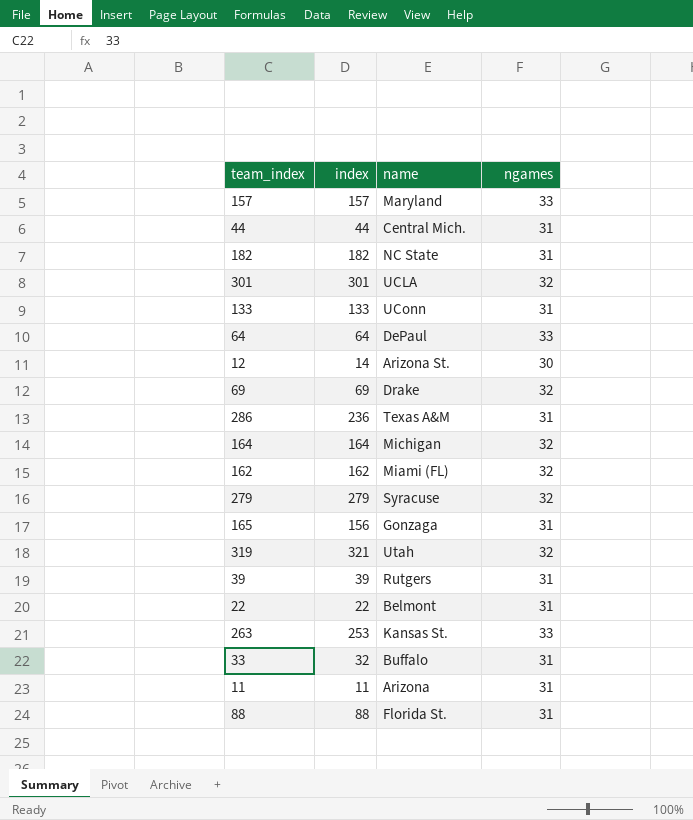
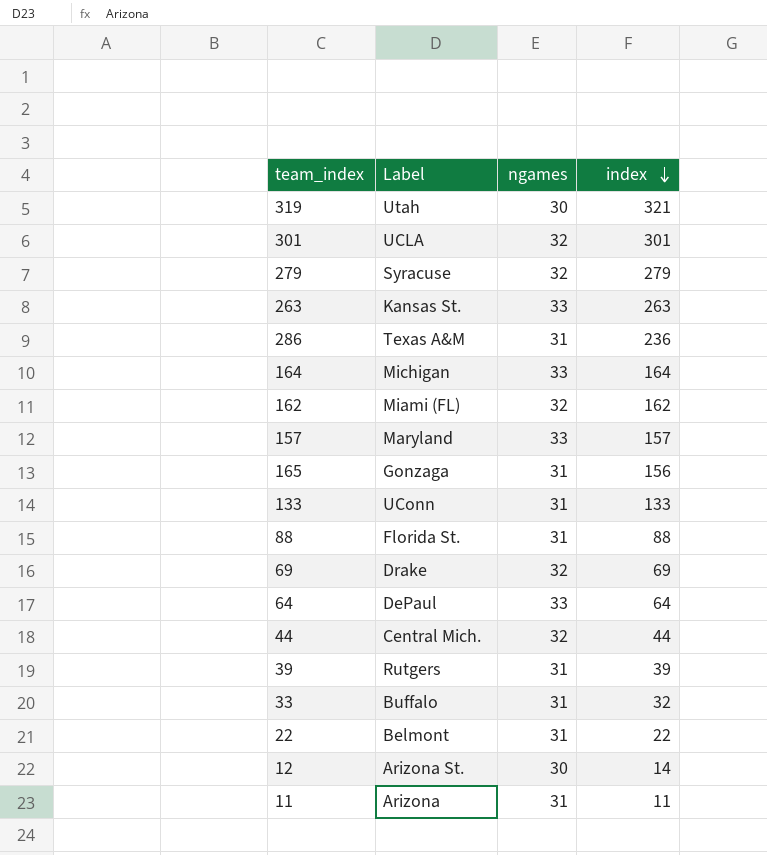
row order: none -> index descending
column name: name -> Label
column index | position: 2 -> 4
row 182: 182 | NC State | 31 -> none
319 | ngames: 32 -> 30
263 | index: 253 -> 263
164 | ngames: 32 -> 33
44 | ngames: 31 -> 32

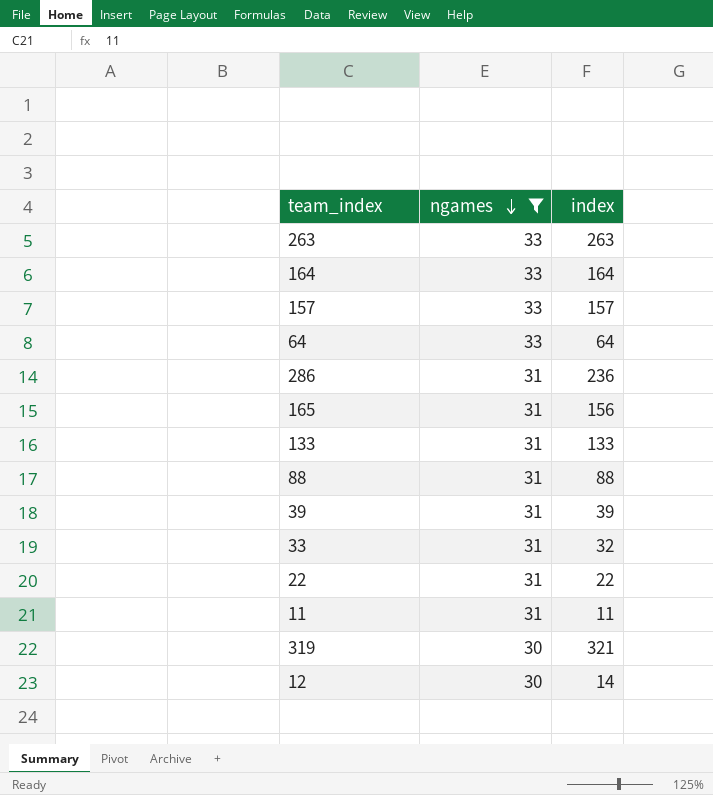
filter: none -> ngames != 32
row order: index descending -> ngames descending
column Label | position: 2 -> none

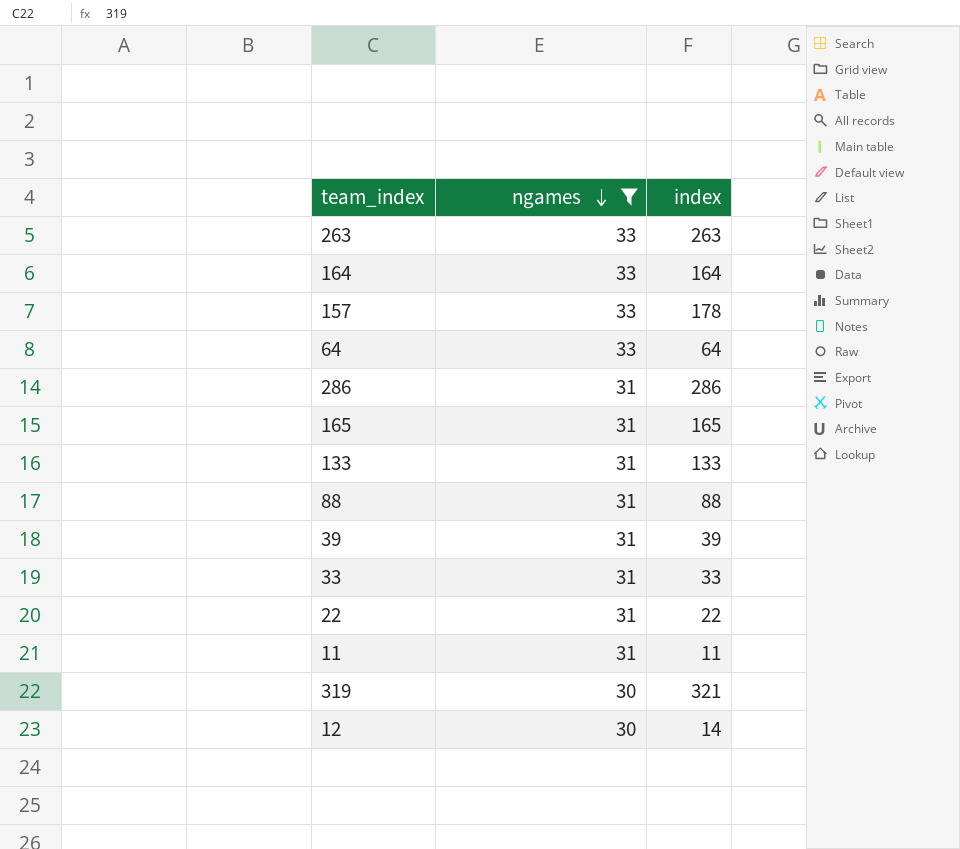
157 | index: 157 -> 178
286 | index: 236 -> 286
165 | index: 156 -> 165
33 | index: 32 -> 33

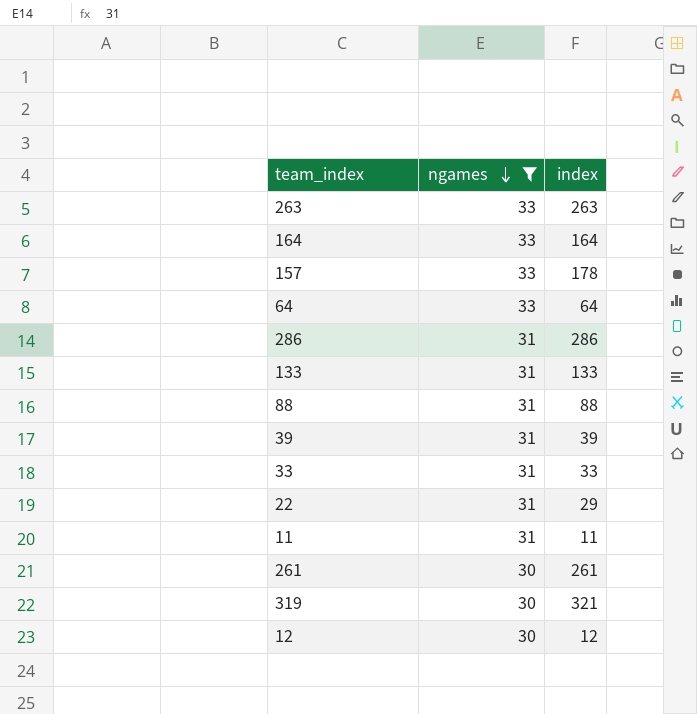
row 165: 31 | 165 -> none
22 | index: 22 -> 29
row 261: none -> 30 | 261
12 | index: 14 -> 12

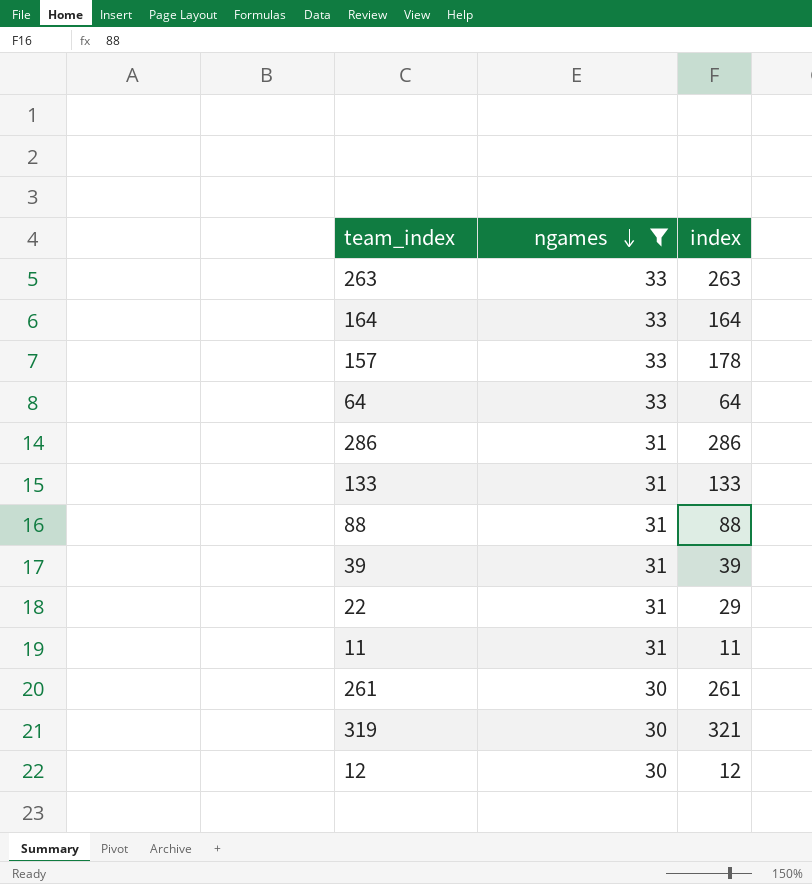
row 33: 31 | 33 -> none

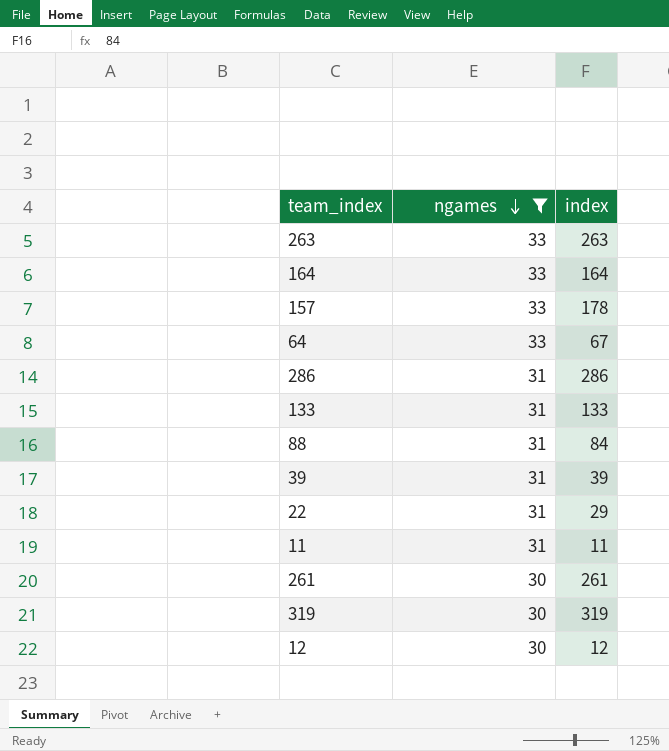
64 | index: 64 -> 67
88 | index: 88 -> 84
319 | index: 321 -> 319

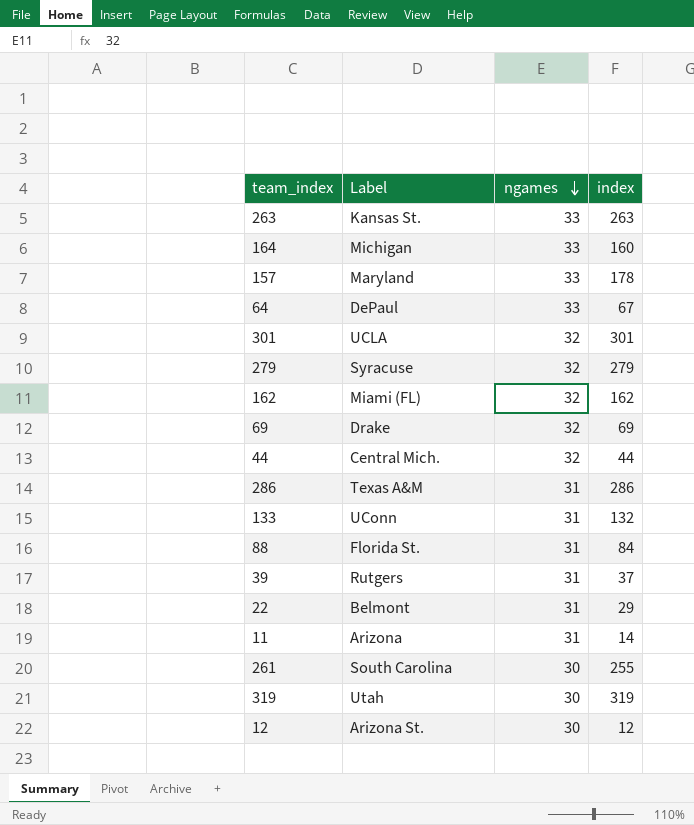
filter: ngames != 32 -> none
column Label | position: none -> 2
164 | index: 164 -> 160
133 | index: 133 -> 132
39 | index: 39 -> 37
11 | index: 11 -> 14
261 | index: 261 -> 255

